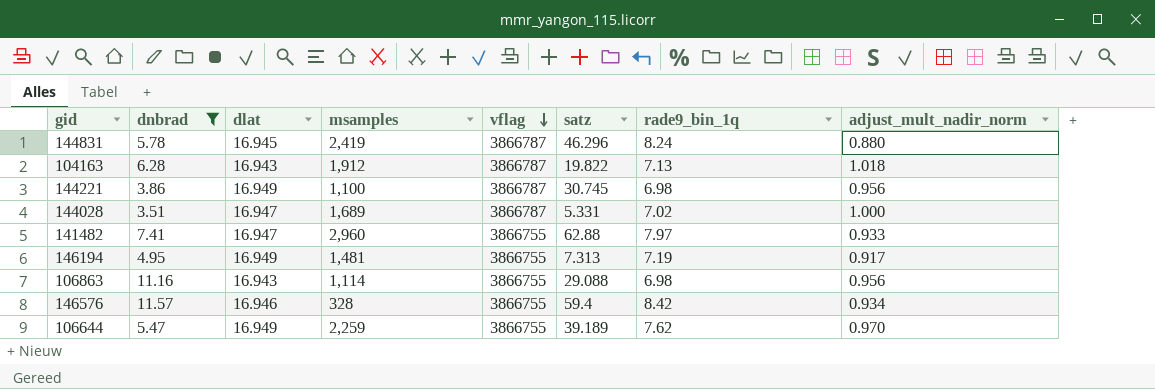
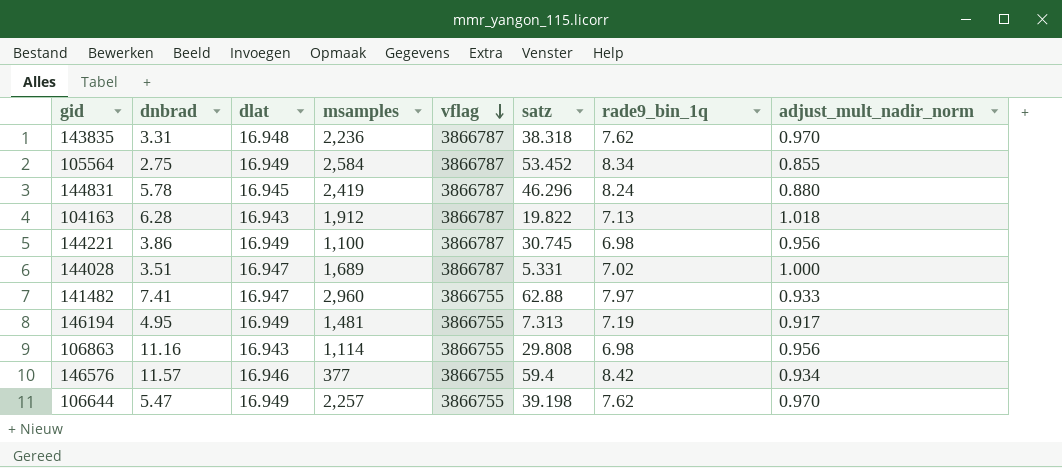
filter: dnbrad >= 3.51 -> none
106863 | satz: 29.088 -> 29.808
146576 | msamples: 328 -> 377
106644 | msamples: 2,259 -> 2,257
106644 | satz: 39.189 -> 39.198

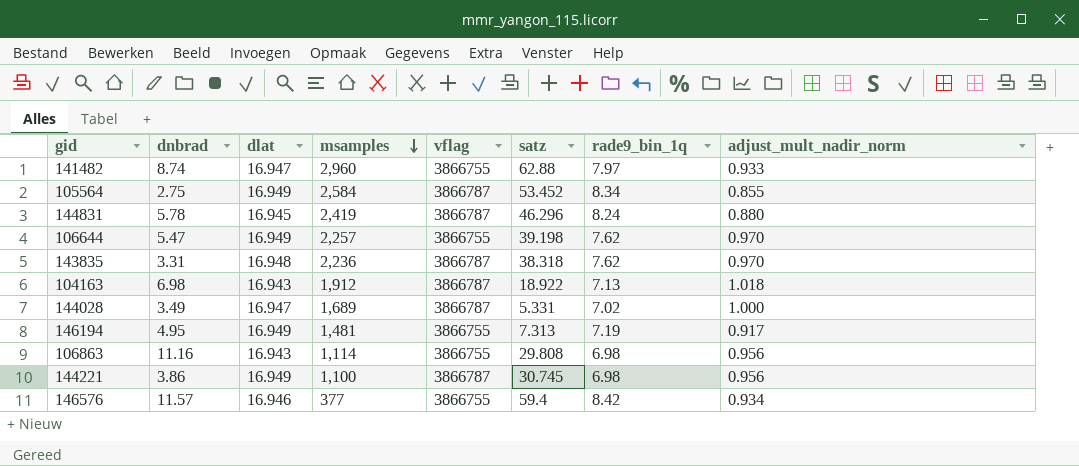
row order: vflag descending -> msamples descending
141482 | dnbrad: 7.41 -> 8.74
104163 | dnbrad: 6.28 -> 6.98
104163 | satz: 19.822 -> 18.922
144028 | dnbrad: 3.51 -> 3.49

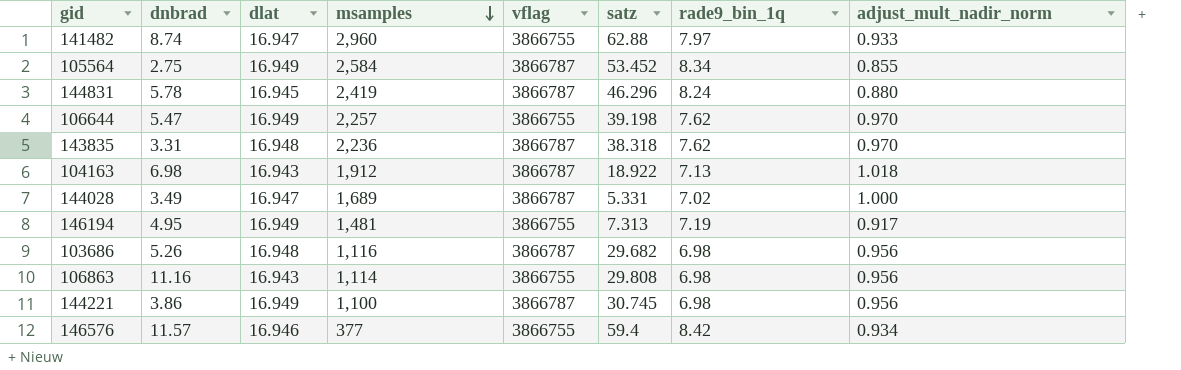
row 103686: none -> 5.26 | 16.948 | 1,116 | 3866787 | 29.682 | 6.98 | 0.956

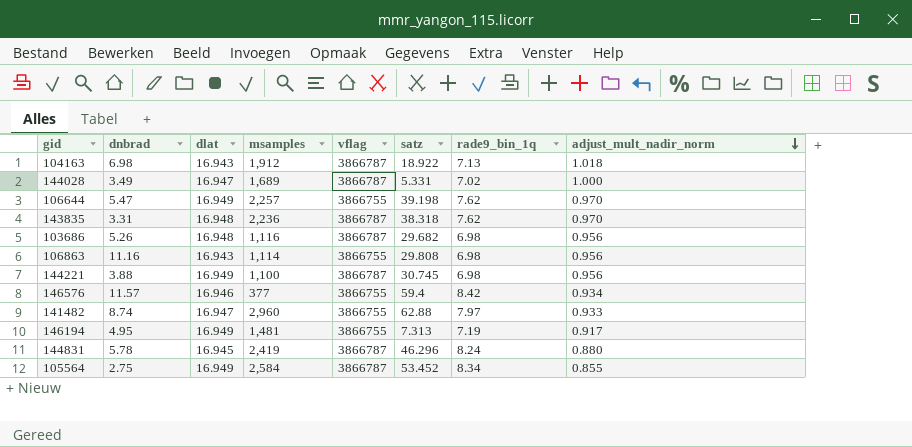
row order: msamples descending -> adjust_mult_nadir_norm descending
144221 | dnbrad: 3.86 -> 3.88

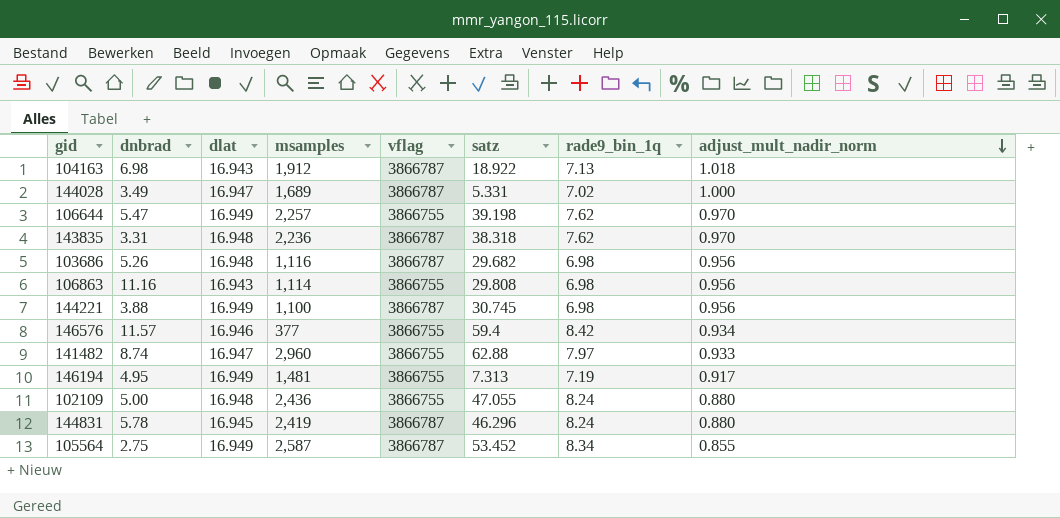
row 102109: none -> 5.00 | 16.948 | 2,436 | 3866755 | 47.055 | 8.24 | 0.880
105564 | msamples: 2,584 -> 2,587

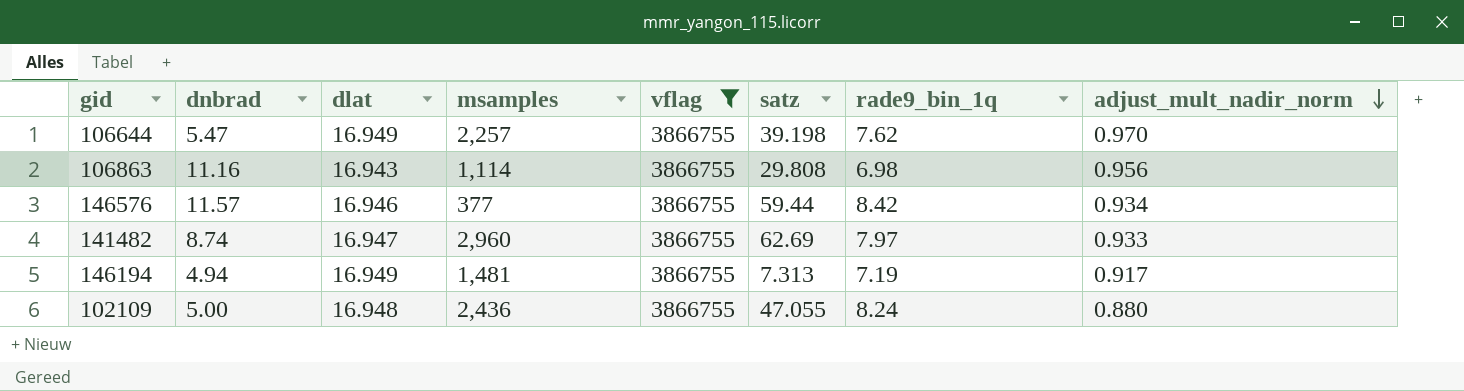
filter: none -> vflag = 3866755
146576 | satz: 59.4 -> 59.44
141482 | satz: 62.88 -> 62.69
146194 | dnbrad: 4.95 -> 4.94

